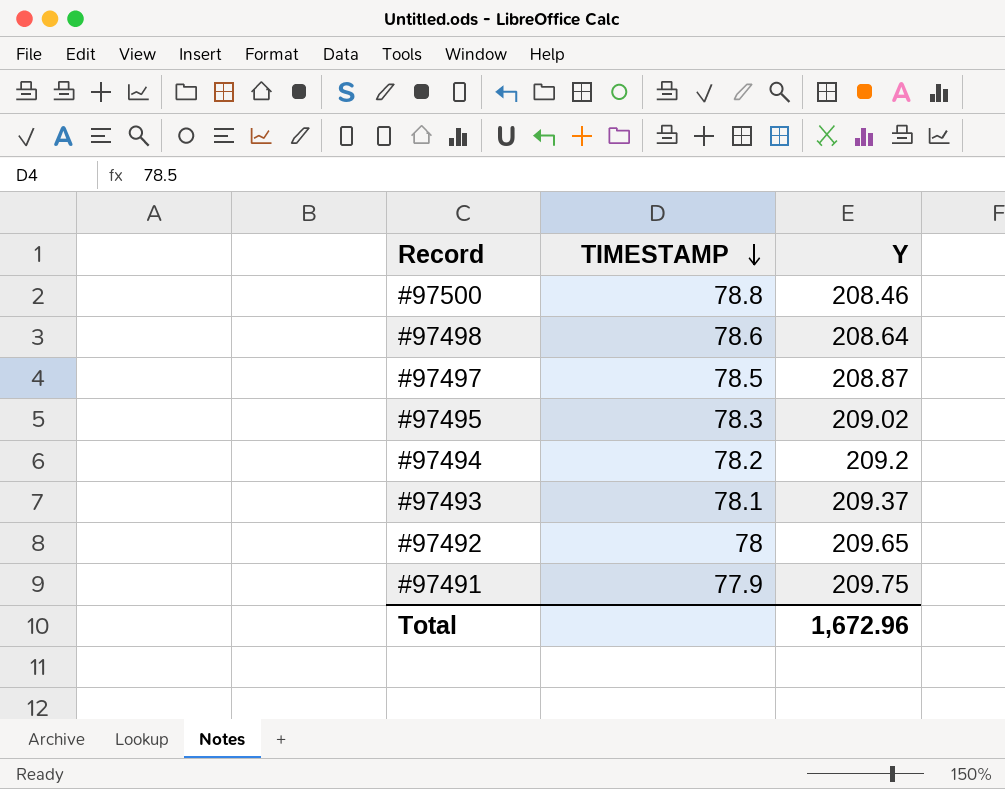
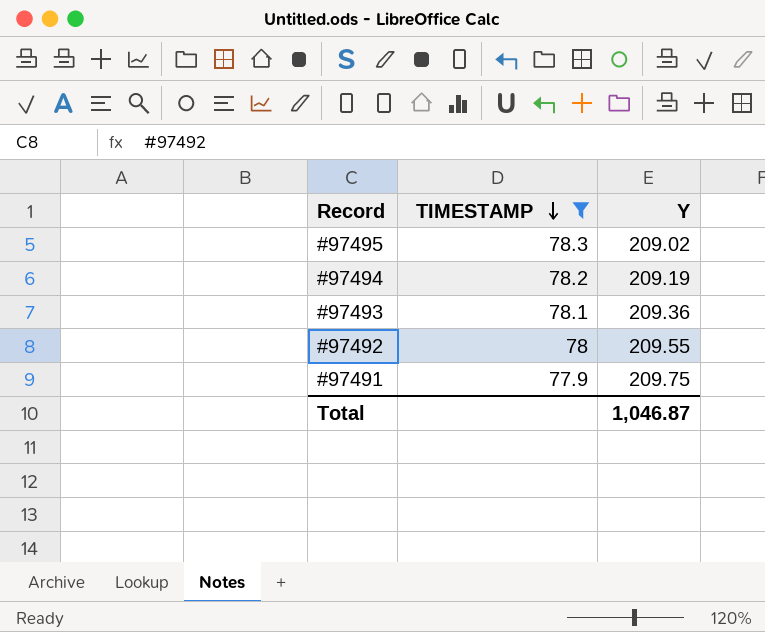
filter: none -> TIMESTAMP <= 78.3
#97494 | Y: 209.2 -> 209.19
#97493 | Y: 209.37 -> 209.36
#97492 | Y: 209.65 -> 209.55
Total | Y: 1,672.96 -> 1,046.87

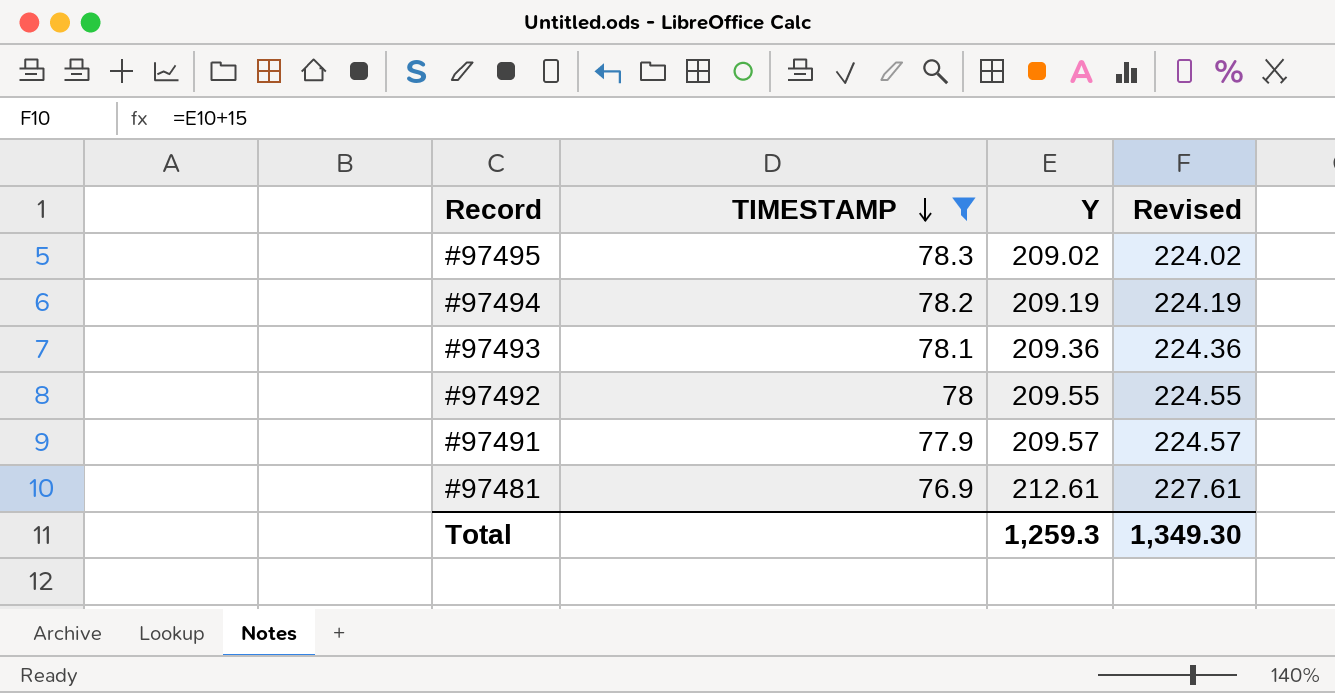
column Revised | formula: none -> [Y] + 15
#97491 | Y: 209.75 -> 209.57
row #97481: none -> 76.9 | 212.61 | 227.61
Total | Y: 1,046.87 -> 1,259.3

